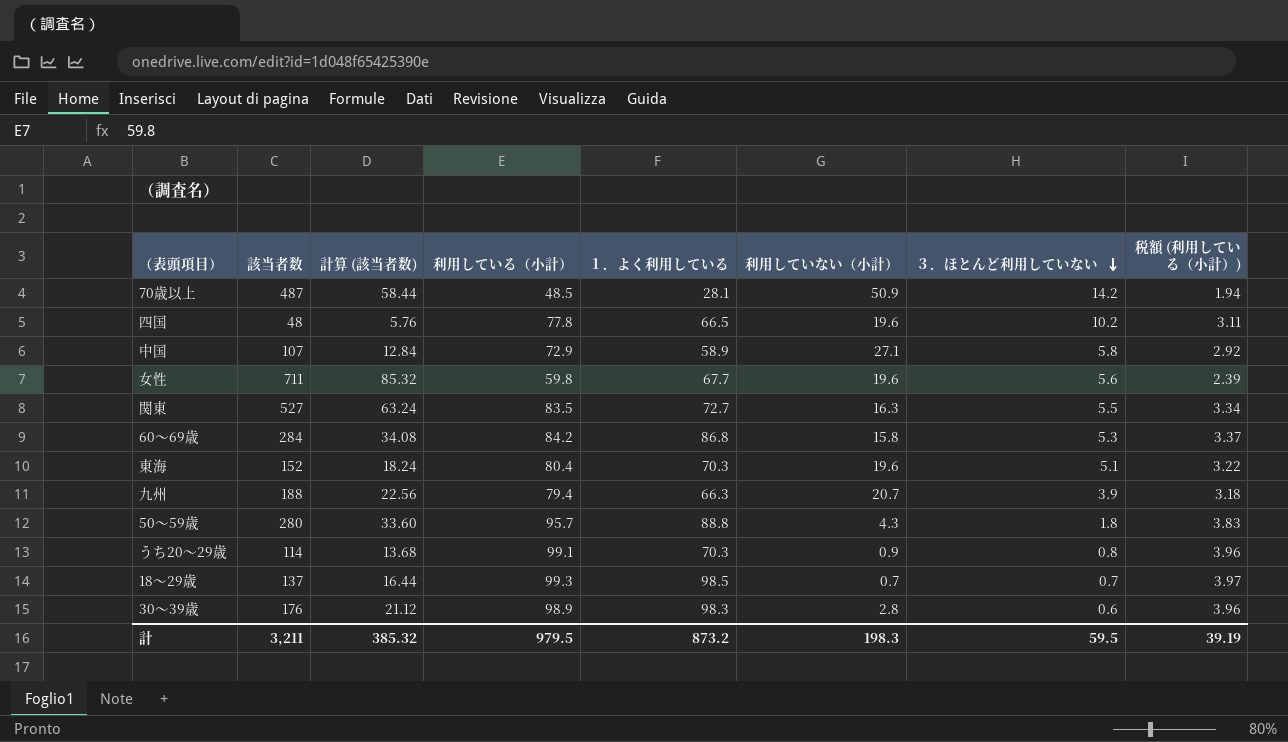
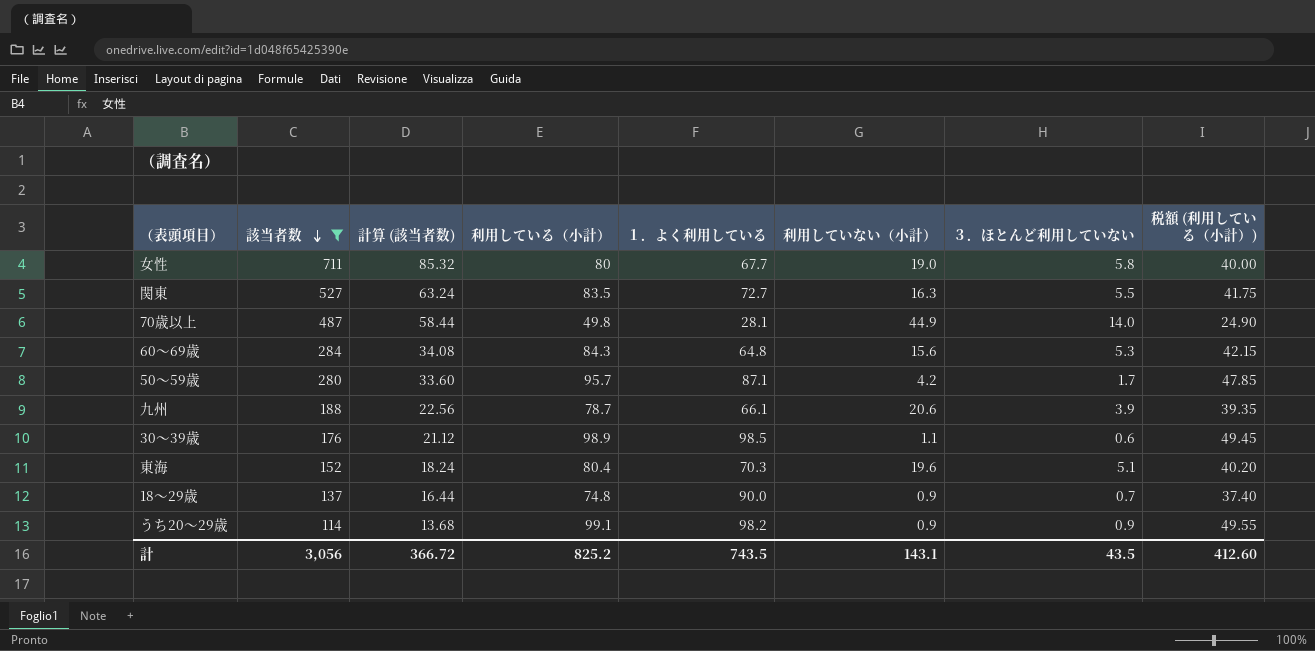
filter: none -> 該当者数 >= 114
row order: ３．ほとんど利用していない descending -> 該当者数 descending
column 税額 (利用している（小計）) | formula: [利用している（小計）] * 0.04 -> [利用している（小計）] * 0.5
女性 | 利用している（小計）: 59.8 -> 80
女性 | 利用していない（小計）: 19.6 -> 19.0
女性 | ３．ほとんど利用していない: 5.6 -> 5.8
70歳以上 | 利用している（小計）: 48.5 -> 49.8
70歳以上 | 利用していない（小計）: 50.9 -> 44.9
70歳以上 | ３．ほとんど利用していない: 14.2 -> 14.0
60～69歳 | 利用している（小計）: 84.2 -> 84.3
60～69歳 | １．よく利用している: 86.8 -> 64.8
60～69歳 | 利用していない（小計）: 15.8 -> 15.6
50～59歳 | １．よく利用している: 88.8 -> 87.1
50～59歳 | 利用していない（小計）: 4.3 -> 4.2
50～59歳 | ３．ほとんど利用していない: 1.8 -> 1.7
九州 | 利用している（小計）: 79.4 -> 78.7
九州 | １．よく利用している: 66.3 -> 66.1
九州 | 利用していない（小計）: 20.7 -> 20.6
30～39歳 | １．よく利用している: 98.3 -> 98.5
30～39歳 | 利用していない（小計）: 2.8 -> 1.1
18～29歳 | 利用している（小計）: 99.3 -> 74.8
18～29歳 | １．よく利用している: 98.5 -> 90.0
18～29歳 | 利用していない（小計）: 0.7 -> 0.9
うち20～29歳 | １．よく利用している: 70.3 -> 98.2
うち20～29歳 | ３．ほとんど利用していない: 0.8 -> 0.9
計 | 該当者数: 3,211 -> 3,056
計 | 計算 (該当者数): 385.32 -> 366.72
計 | 利用している（小計）: 979.5 -> 825.2
計 | １．よく利用している: 873.2 -> 743.5
計 | 利用していない（小計）: 198.3 -> 143.1
計 | ３．ほとんど利用していない: 59.5 -> 43.5
計 | 税額 (利用している（小計）): 39.19 -> 412.60

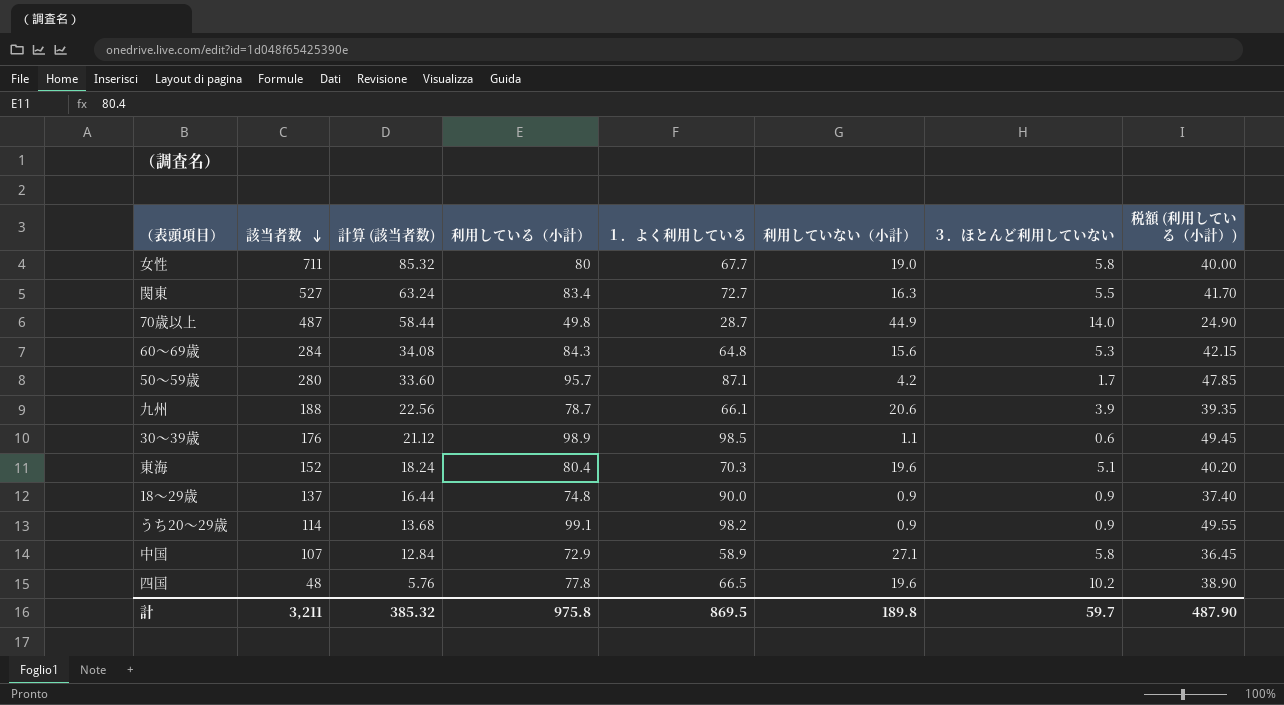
filter: 該当者数 >= 114 -> none
関東 | 利用している（小計）: 83.5 -> 83.4
関東 | 税額 (利用している（小計）): 41.75 -> 41.70
70歳以上 | １．よく利用している: 28.1 -> 28.7
18～29歳 | ３．ほとんど利用していない: 0.7 -> 0.9
計 | 該当者数: 3,056 -> 3,211
計 | 計算 (該当者数): 366.72 -> 385.32
計 | 利用している（小計）: 825.2 -> 975.8
計 | １．よく利用している: 743.5 -> 869.5
計 | 利用していない（小計）: 143.1 -> 189.8
計 | ３．ほとんど利用していない: 43.5 -> 59.7
計 | 税額 (利用している（小計）): 412.60 -> 487.90

